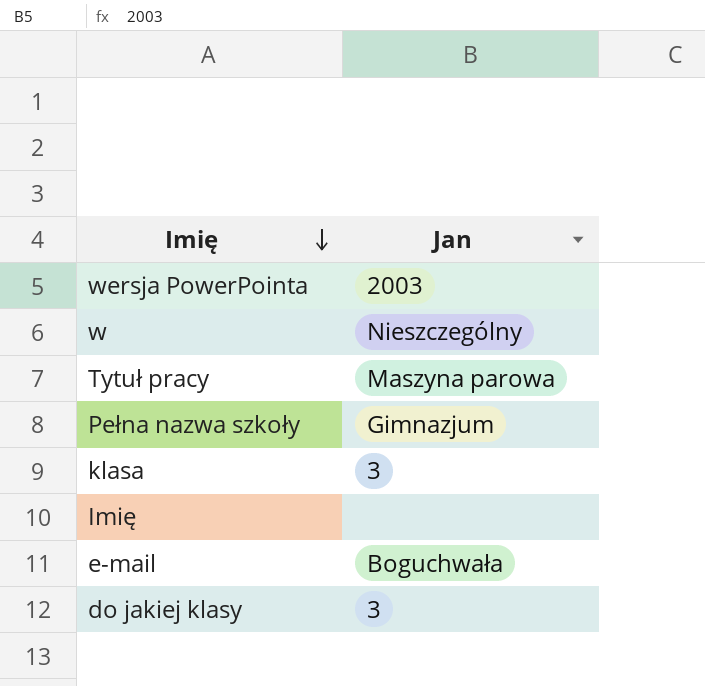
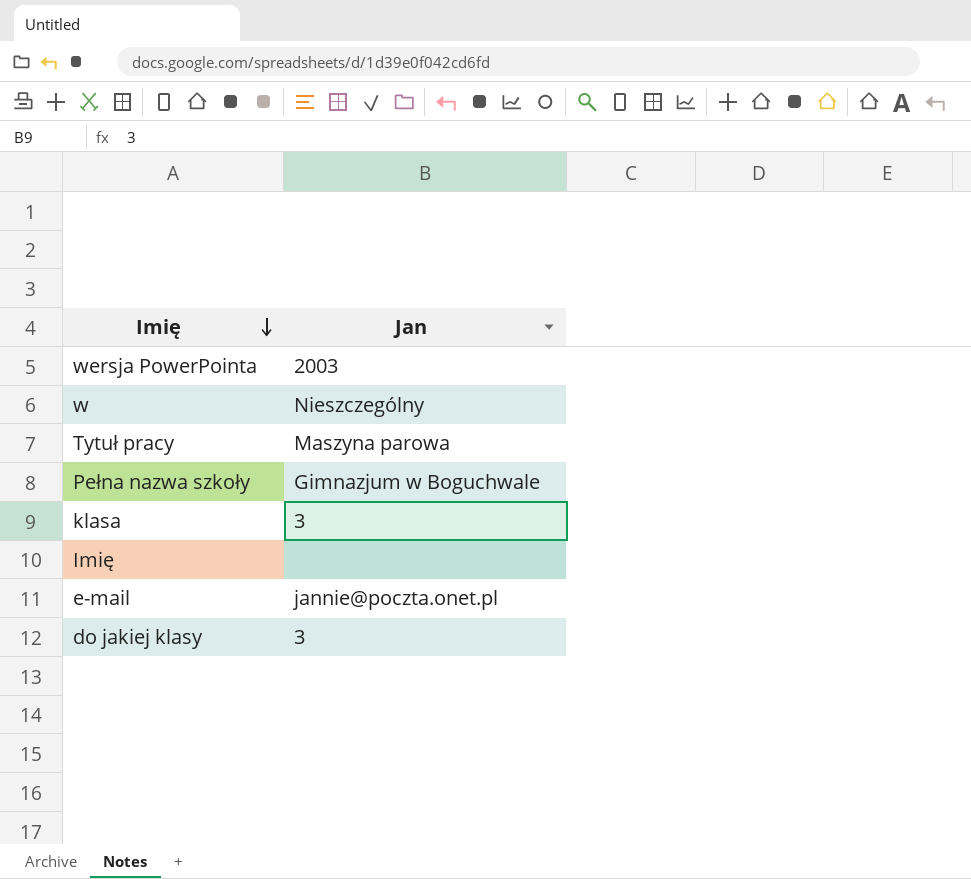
Pełna nazwa szkoły | Jan: Gimnazjum -> Gimnazjum w Boguchwale
e-mail | Jan: Boguchwała -> jannie@poczta.onet.pl

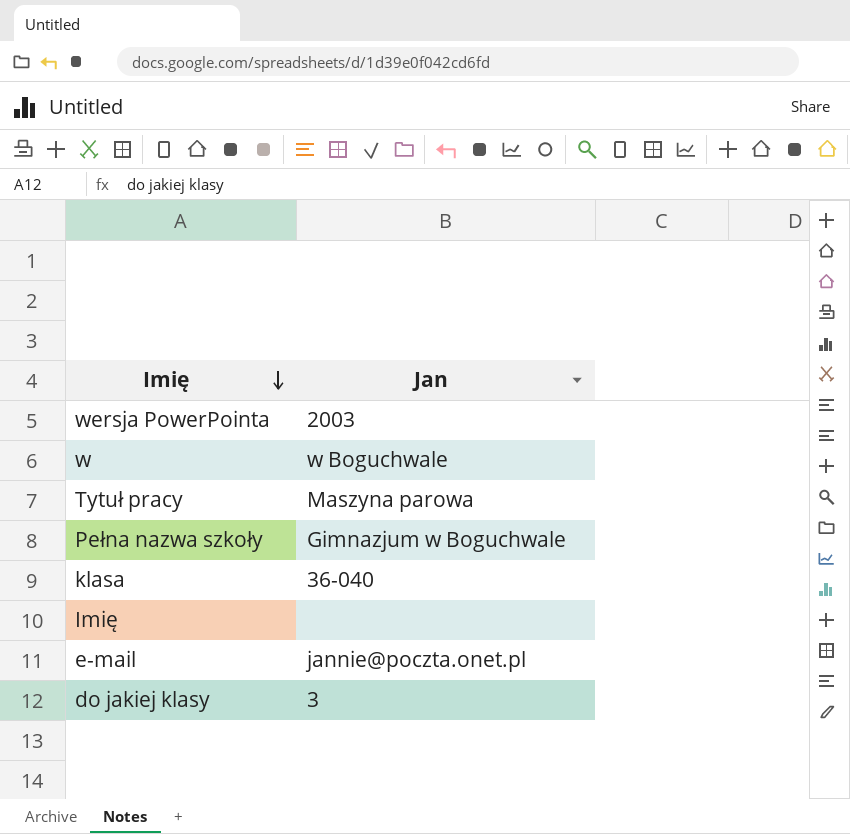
w | Jan: Nieszczególny -> w Boguchwale
klasa | Jan: 3 -> 36-040

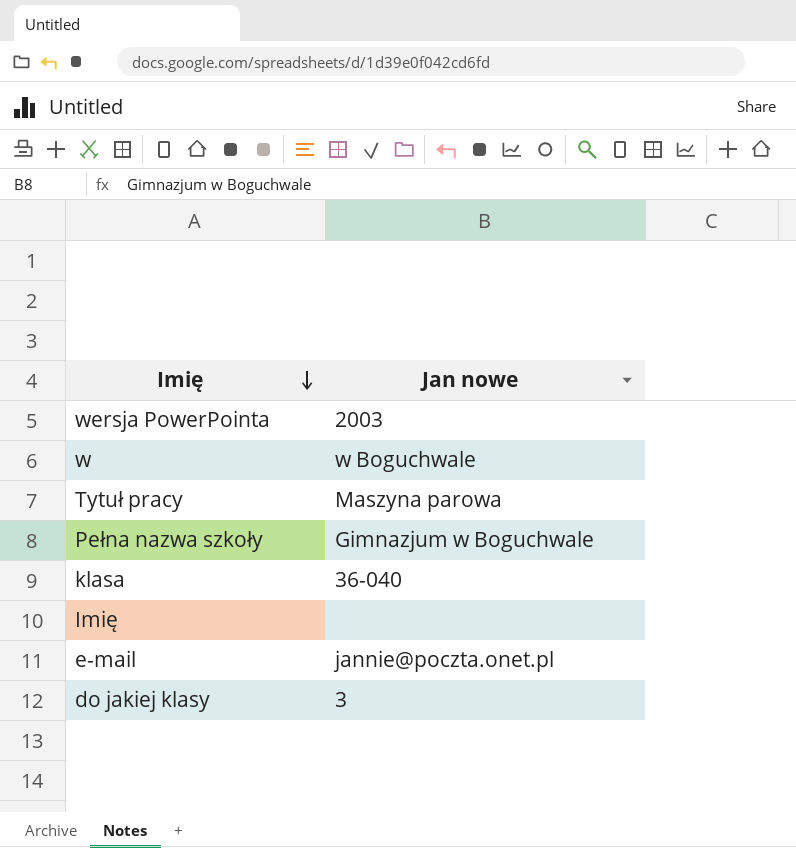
column name: Jan -> Jan nowe

